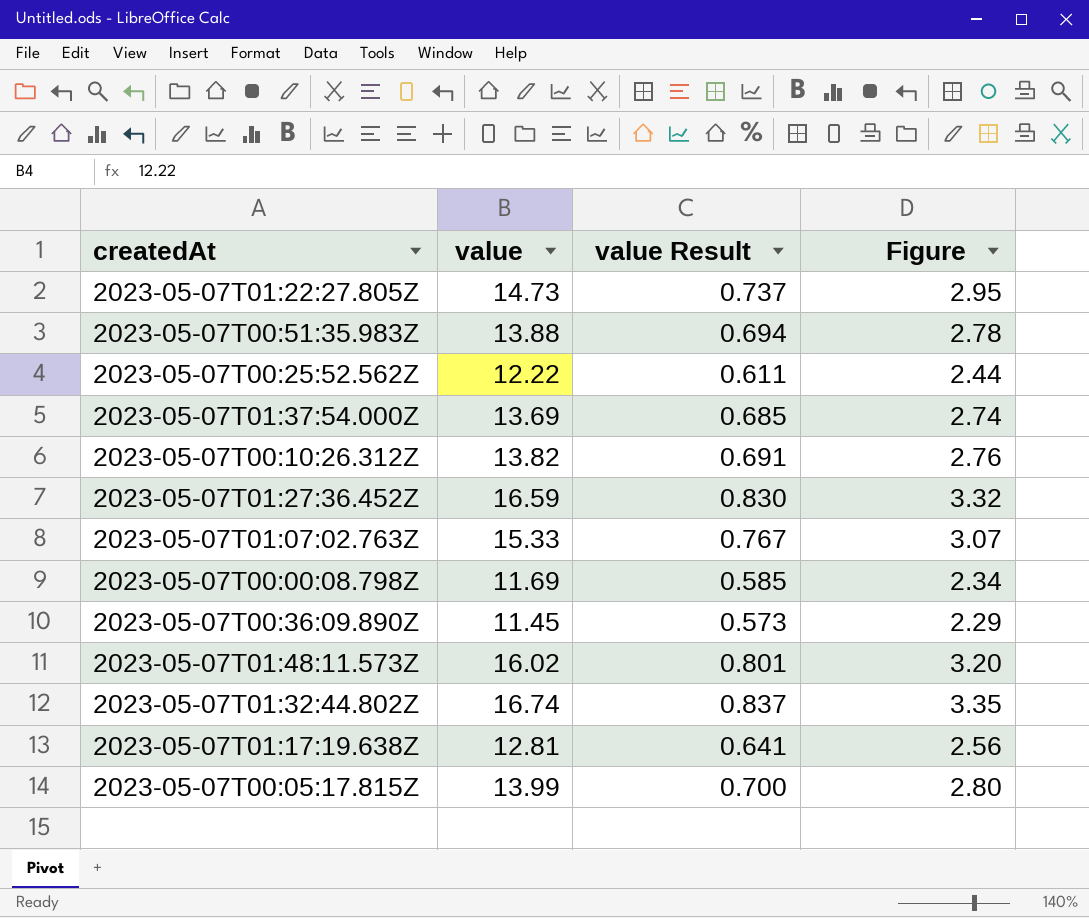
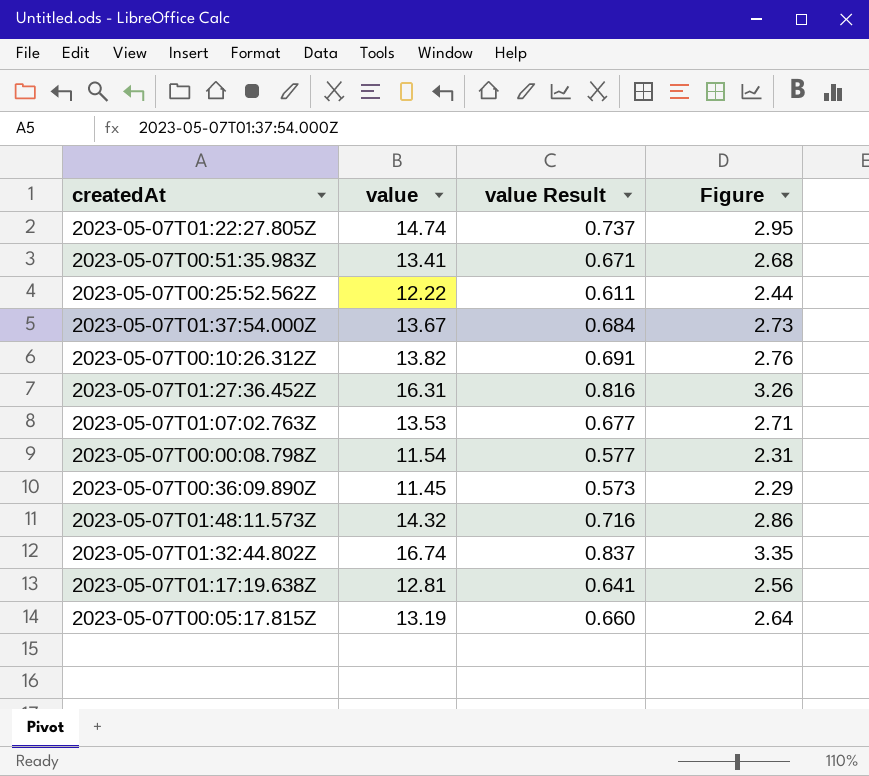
2023-05-07T01:22:27.805Z | value: 14.73 -> 14.74
2023-05-07T00:51:35.983Z | value: 13.88 -> 13.41
2023-05-07T00:51:35.983Z | value Result: 0.694 -> 0.671
2023-05-07T00:51:35.983Z | Figure: 2.78 -> 2.68
2023-05-07T01:37:54.000Z | value: 13.69 -> 13.67
2023-05-07T01:37:54.000Z | value Result: 0.685 -> 0.684
2023-05-07T01:37:54.000Z | Figure: 2.74 -> 2.73
2023-05-07T01:27:36.452Z | value: 16.59 -> 16.31
2023-05-07T01:27:36.452Z | value Result: 0.830 -> 0.816
2023-05-07T01:27:36.452Z | Figure: 3.32 -> 3.26
2023-05-07T01:07:02.763Z | value: 15.33 -> 13.53
2023-05-07T01:07:02.763Z | value Result: 0.767 -> 0.677
2023-05-07T01:07:02.763Z | Figure: 3.07 -> 2.71
2023-05-07T00:00:08.798Z | value: 11.69 -> 11.54
2023-05-07T00:00:08.798Z | value Result: 0.585 -> 0.577
2023-05-07T00:00:08.798Z | Figure: 2.34 -> 2.31
2023-05-07T01:48:11.573Z | value: 16.02 -> 14.32
2023-05-07T01:48:11.573Z | value Result: 0.801 -> 0.716
2023-05-07T01:48:11.573Z | Figure: 3.20 -> 2.86
2023-05-07T00:05:17.815Z | value: 13.99 -> 13.19
2023-05-07T00:05:17.815Z | value Result: 0.700 -> 0.660
2023-05-07T00:05:17.815Z | Figure: 2.80 -> 2.64

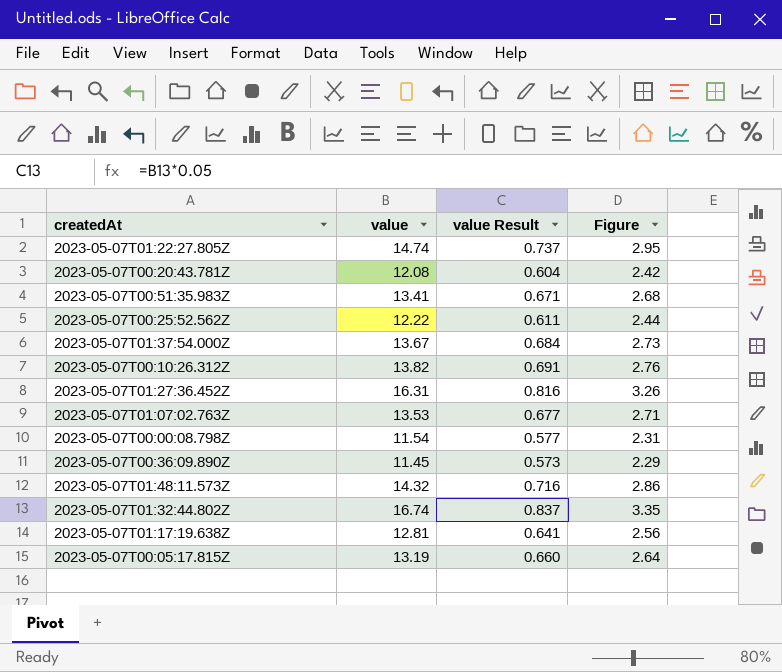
row 2023-05-07T00:20:43.781Z: none -> 12.08 | 0.604 | 2.42

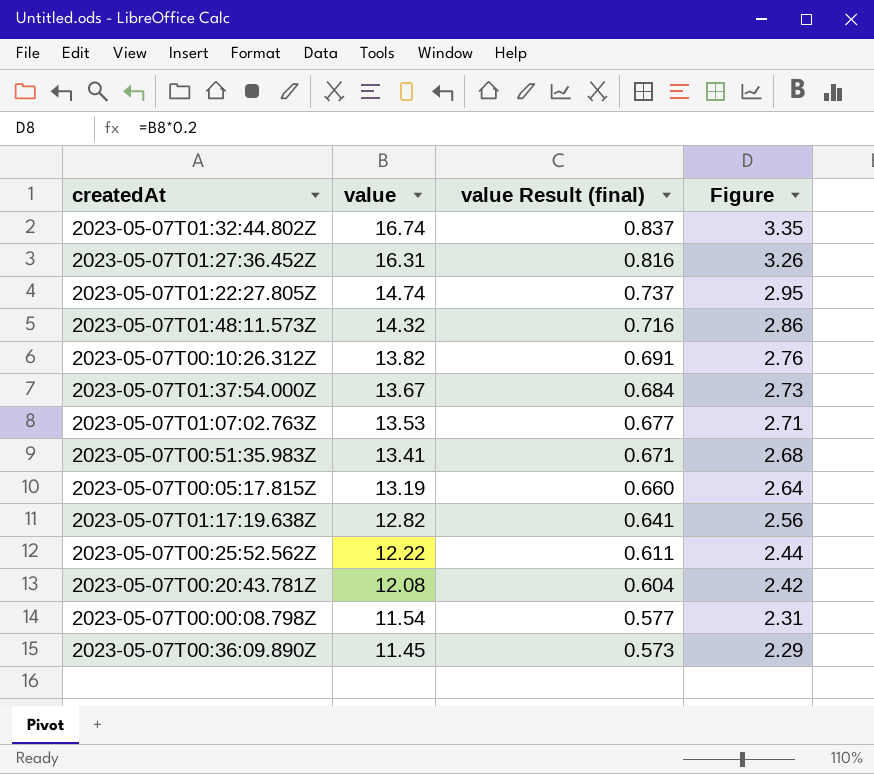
row order: none -> value descending
column name: value Result -> value Result (final)
2023-05-07T01:17:19.638Z | value: 12.81 -> 12.82

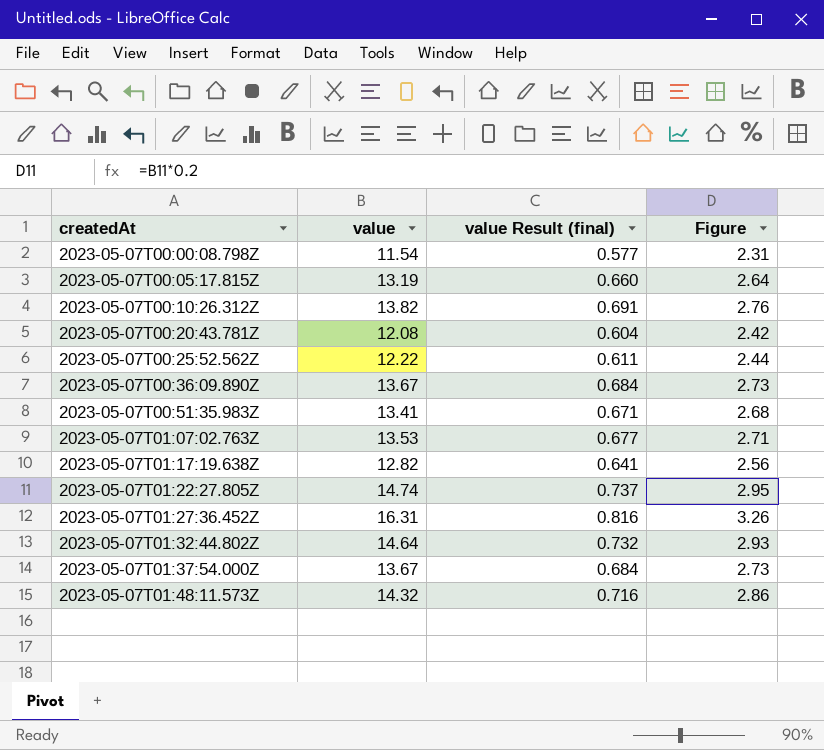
row order: value descending -> createdAt ascending
2023-05-07T00:36:09.890Z | value: 11.45 -> 13.67
2023-05-07T00:36:09.890Z | value Result (final): 0.573 -> 0.684
2023-05-07T00:36:09.890Z | Figure: 2.29 -> 2.73
2023-05-07T01:32:44.802Z | value: 16.74 -> 14.64
2023-05-07T01:32:44.802Z | value Result (final): 0.837 -> 0.732
2023-05-07T01:32:44.802Z | Figure: 3.35 -> 2.93

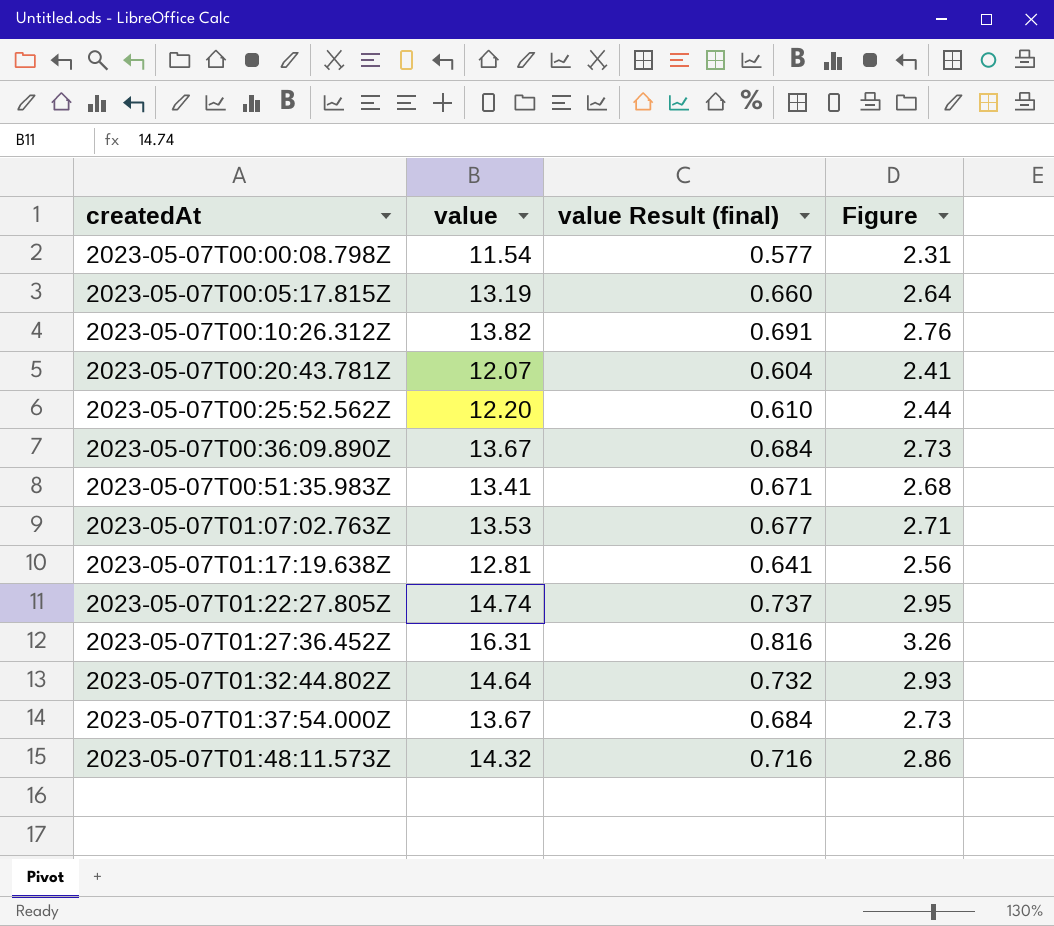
2023-05-07T00:20:43.781Z | value: 12.08 -> 12.07
2023-05-07T00:20:43.781Z | Figure: 2.42 -> 2.41
2023-05-07T00:25:52.562Z | value: 12.22 -> 12.20
2023-05-07T00:25:52.562Z | value Result (final): 0.611 -> 0.610
2023-05-07T01:17:19.638Z | value: 12.82 -> 12.81

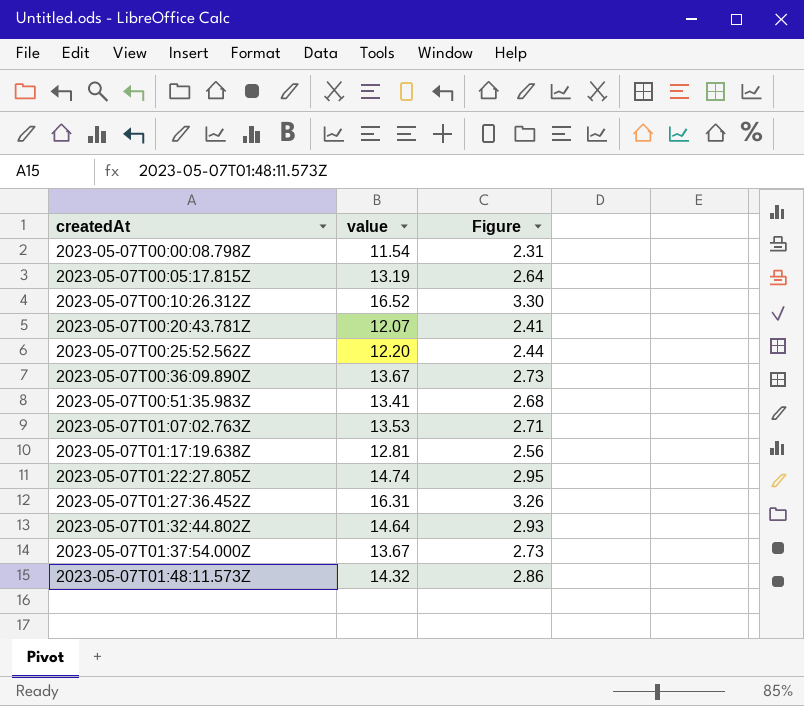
column value Result (final) | formula: [value] * 0.05 -> none
2023-05-07T00:10:26.312Z | value: 13.82 -> 16.52
2023-05-07T00:10:26.312Z | Figure: 2.76 -> 3.30

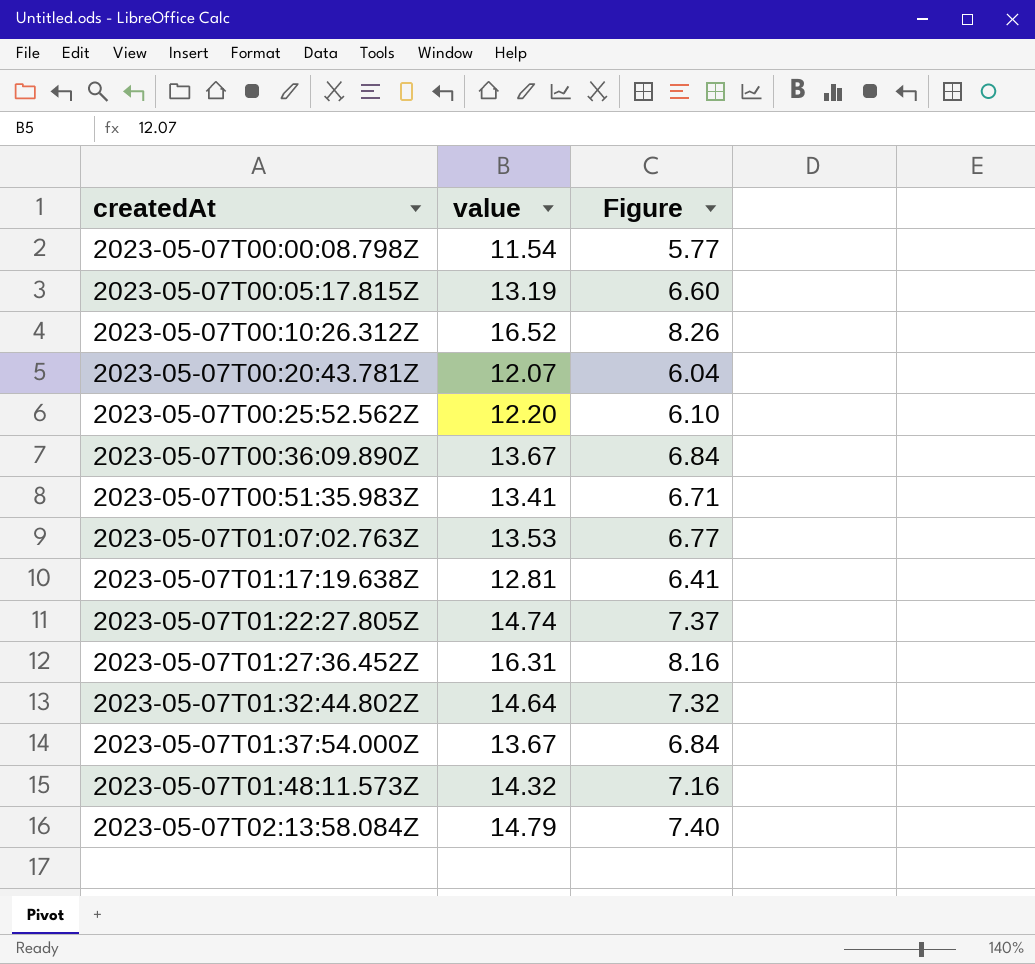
column Figure | formula: [value] * 0.2 -> [value] * 0.5
row 2023-05-07T02:13:58.084Z: none -> 14.79 | 7.40

